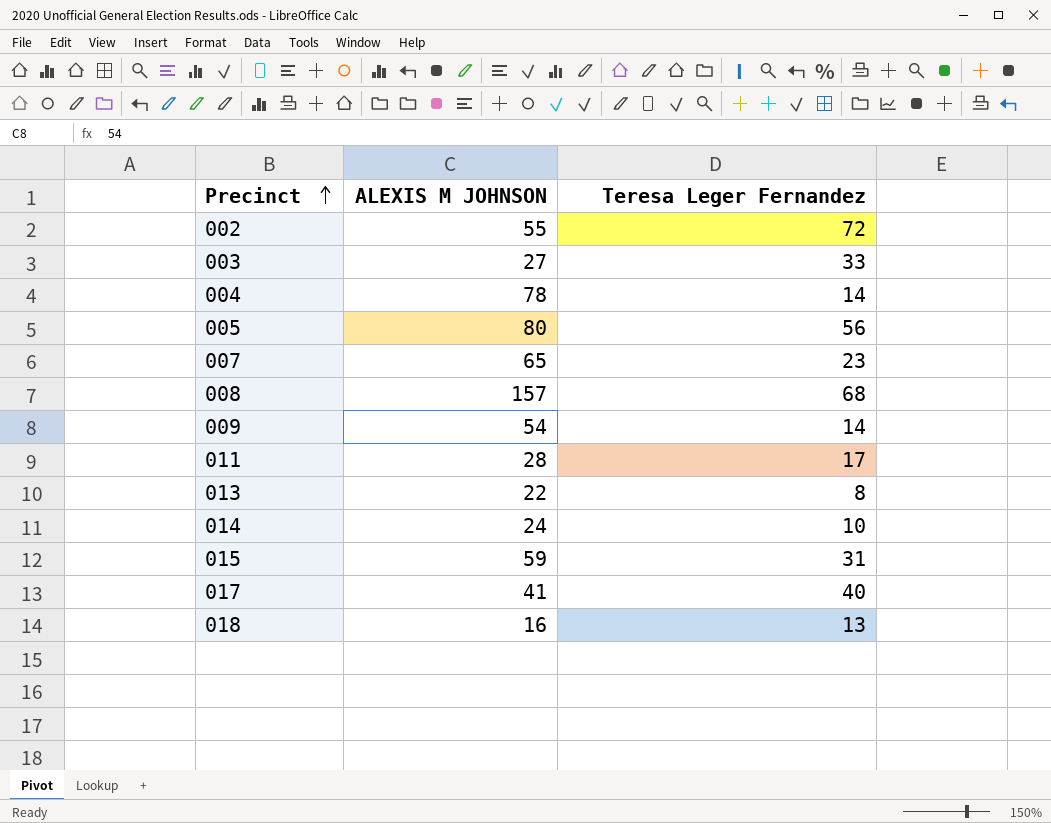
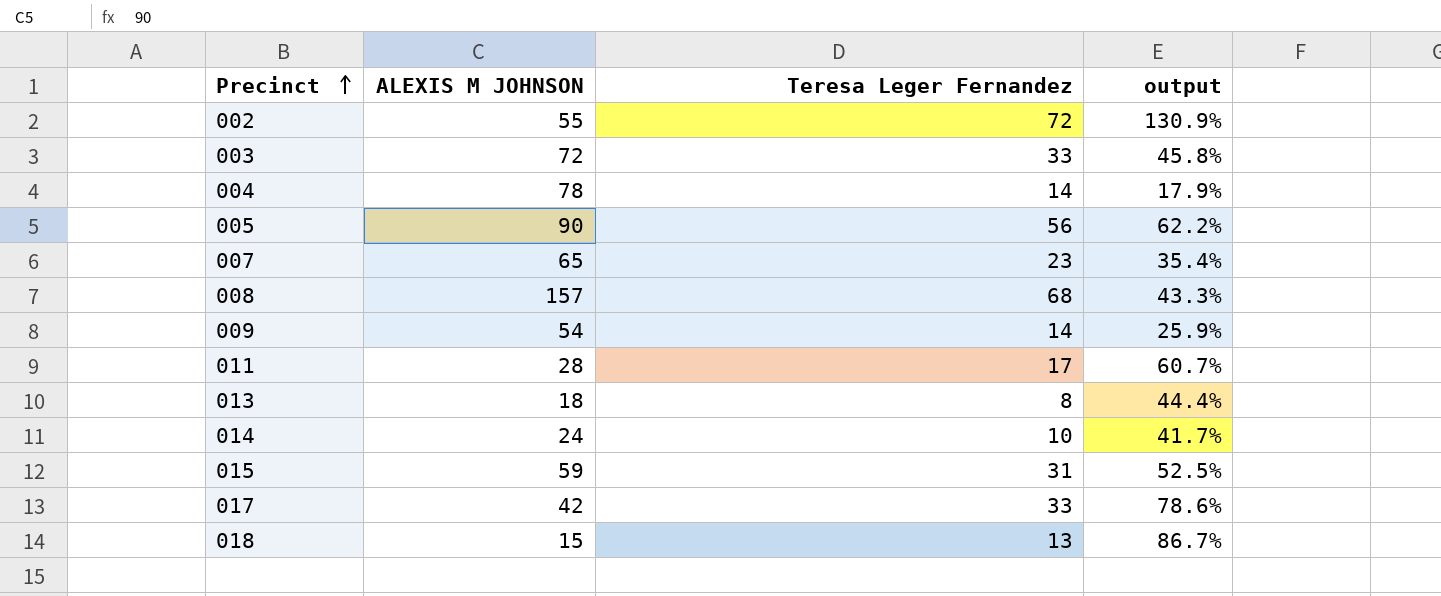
column output | formula: none -> [Teresa Leger Fernandez] / [ALEXIS M JOHNSON]
003 | ALEXIS M JOHNSON: 27 -> 72
005 | ALEXIS M JOHNSON: 80 -> 90
013 | ALEXIS M JOHNSON: 22 -> 18
017 | ALEXIS M JOHNSON: 41 -> 42
017 | Teresa Leger Fernandez: 40 -> 33
018 | ALEXIS M JOHNSON: 16 -> 15

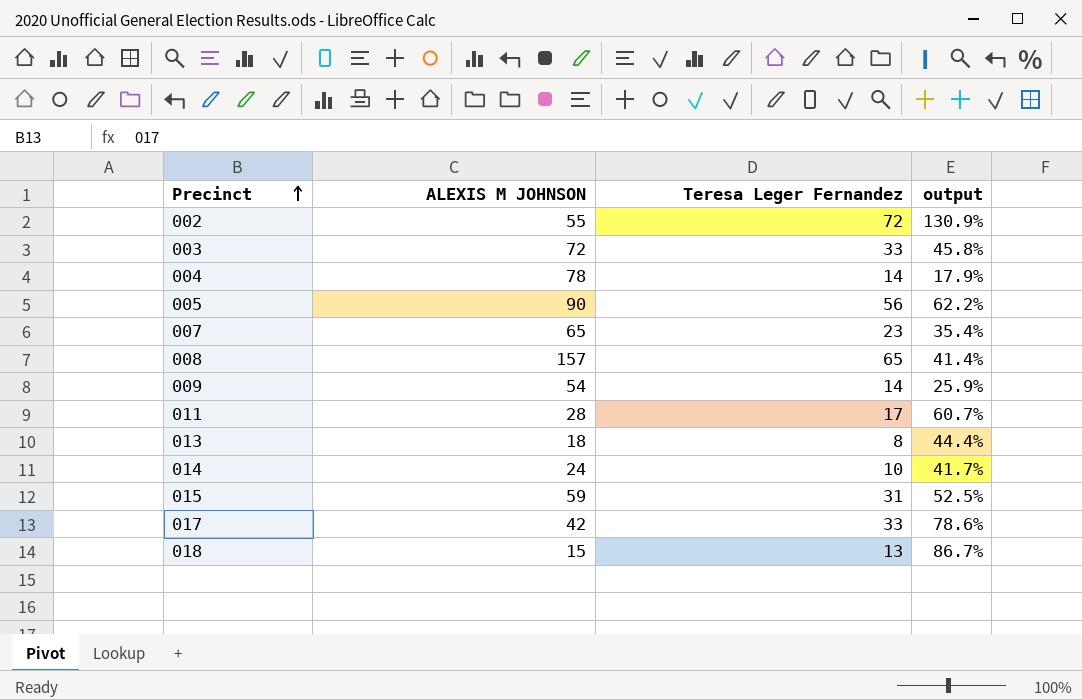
008 | Teresa Leger Fernandez: 68 -> 65
008 | output: 43.3% -> 41.4%

